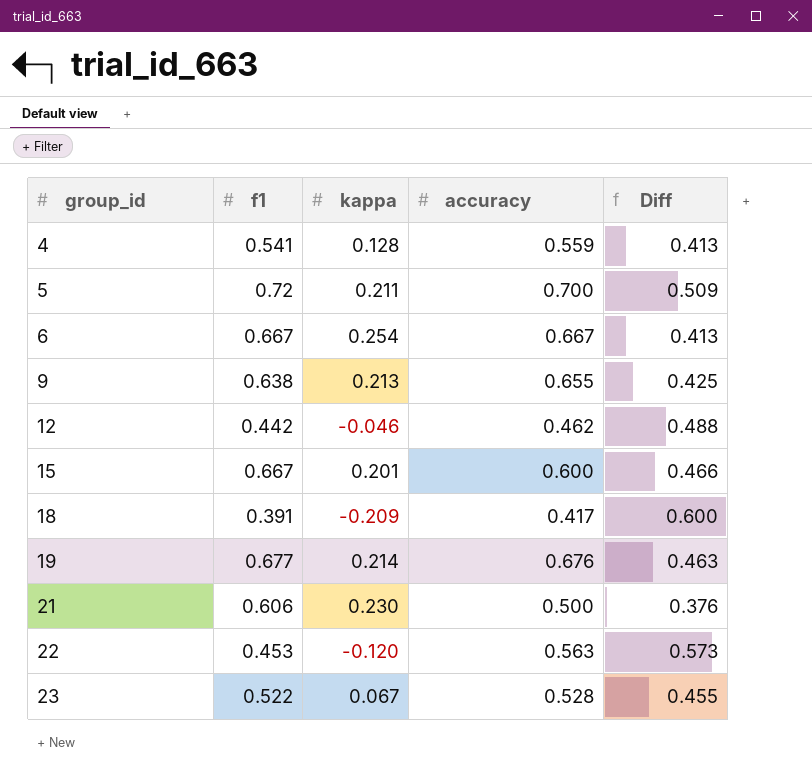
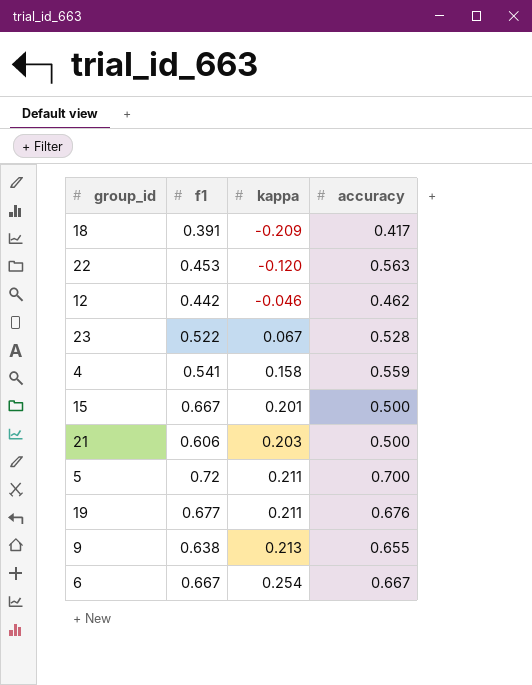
row order: group_id ascending -> kappa ascending
column Diff | formula: [f1] - [kappa] -> none
4 | kappa: 0.128 -> 0.158
15 | accuracy: 0.600 -> 0.500
21 | kappa: 0.230 -> 0.203
19 | kappa: 0.214 -> 0.211

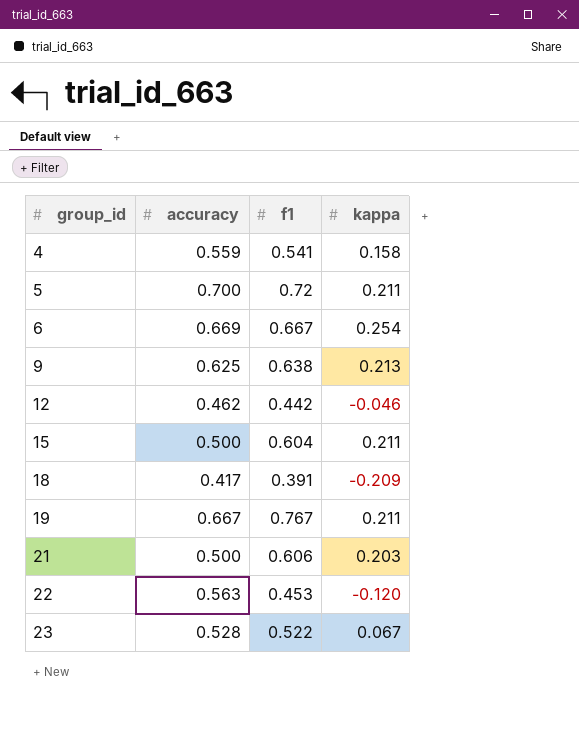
row order: kappa ascending -> group_id ascending
column accuracy | position: 4 -> 2
6 | accuracy: 0.667 -> 0.669
9 | accuracy: 0.655 -> 0.625
15 | f1: 0.667 -> 0.604
15 | kappa: 0.201 -> 0.211
19 | accuracy: 0.676 -> 0.667
19 | f1: 0.677 -> 0.767

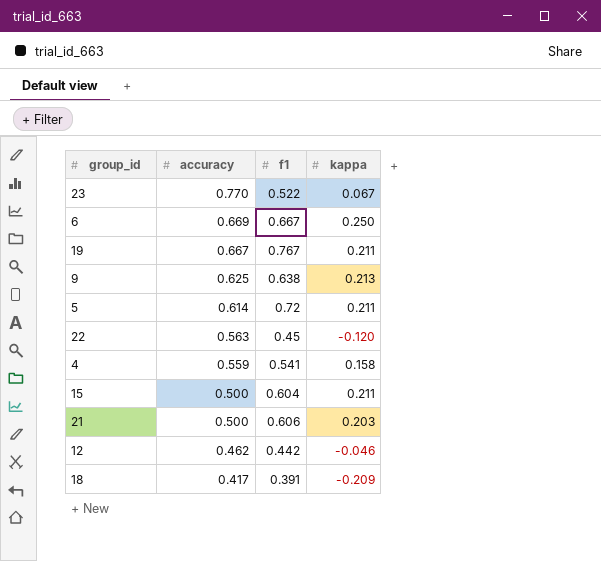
row order: group_id ascending -> accuracy descending
23 | accuracy: 0.528 -> 0.770
6 | kappa: 0.254 -> 0.250
5 | accuracy: 0.700 -> 0.614
22 | f1: 0.453 -> 0.45

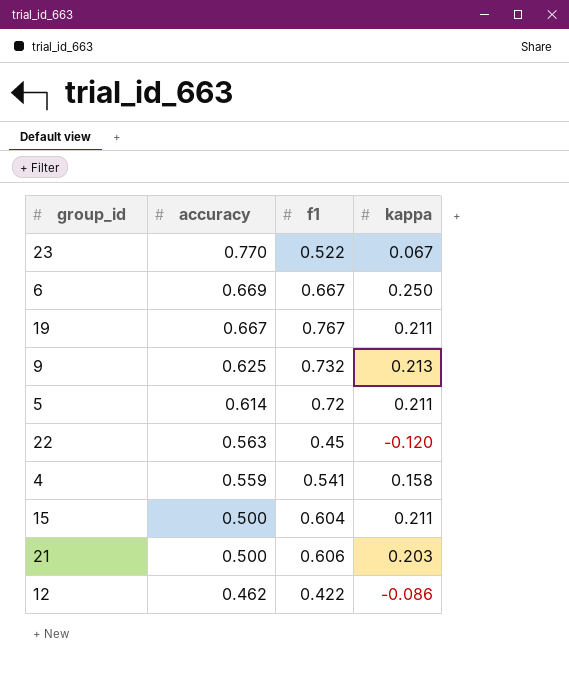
row 18: 0.417 | 0.391 | -0.209 -> none
9 | f1: 0.638 -> 0.732
12 | f1: 0.442 -> 0.422
12 | kappa: -0.046 -> -0.086

